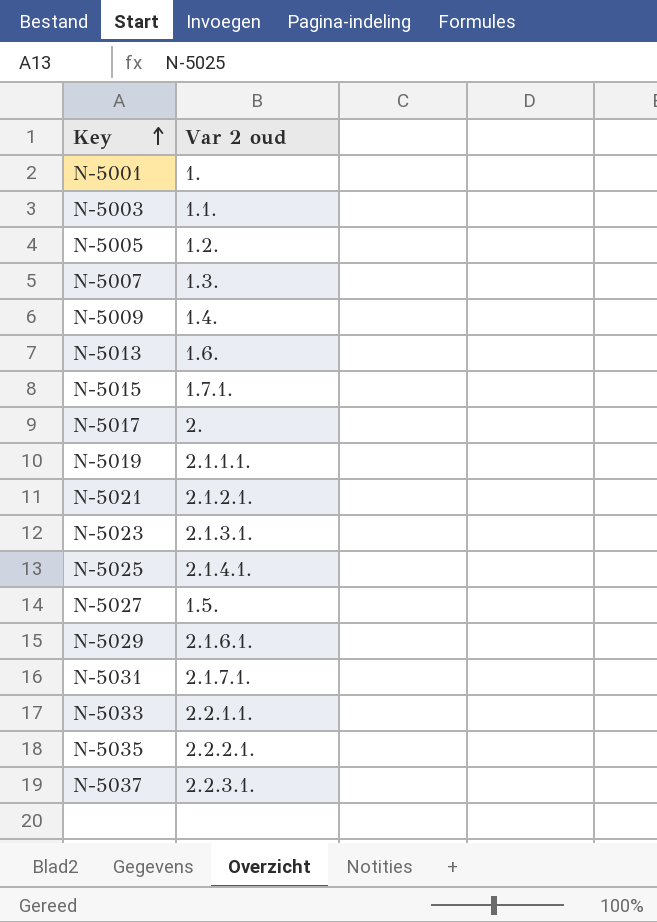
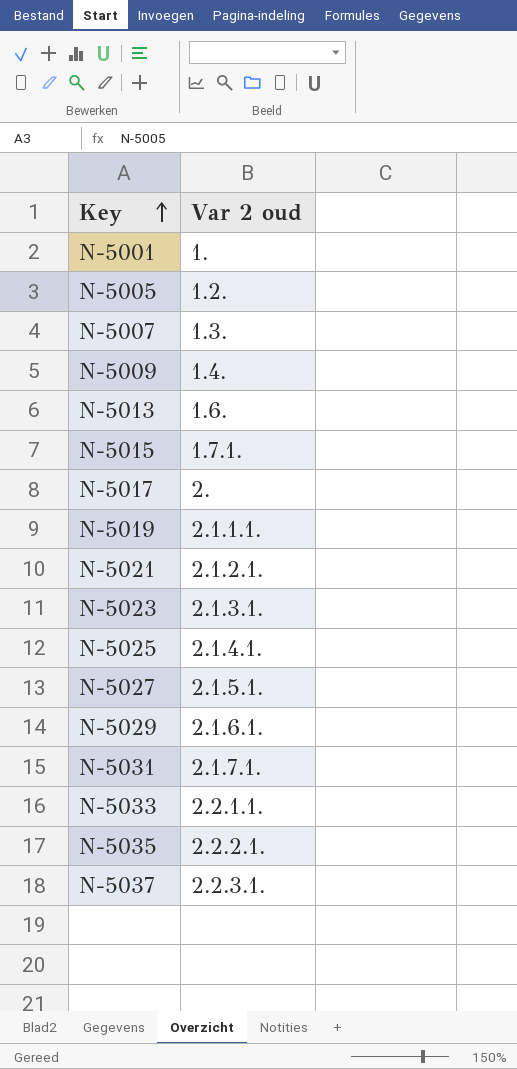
row N-5003: 1.1. -> none
N-5027 | Var 2 oud: 1.5. -> 2.1.5.1.

